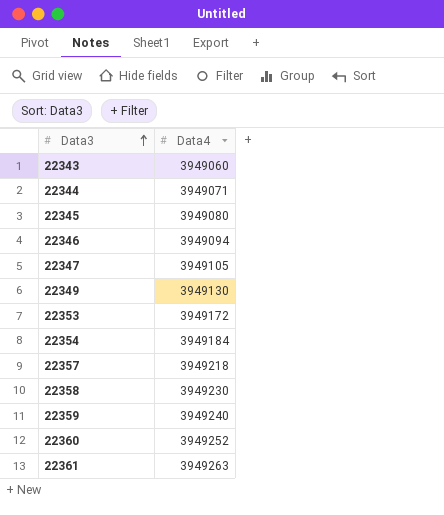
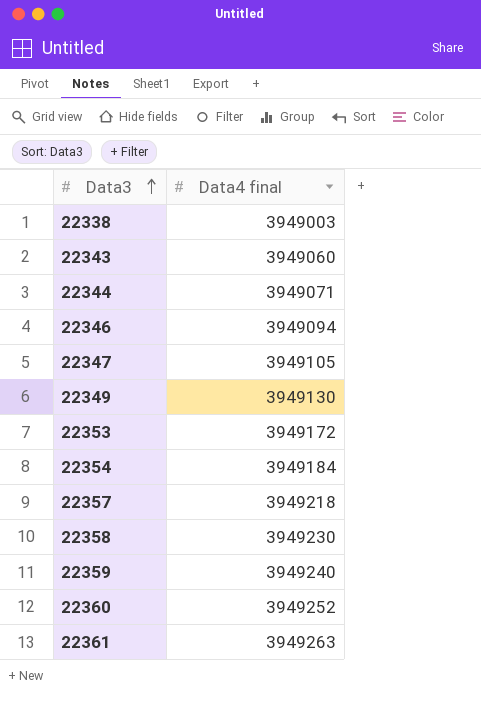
column name: Data4 -> Data4 final
row 22345: 3949080 -> none
row 22338: none -> 3949003

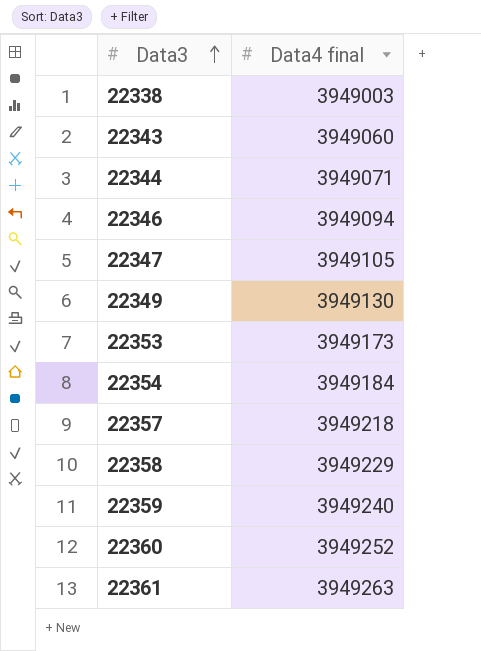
22353 | Data4 final: 3949172 -> 3949173
22358 | Data4 final: 3949230 -> 3949229

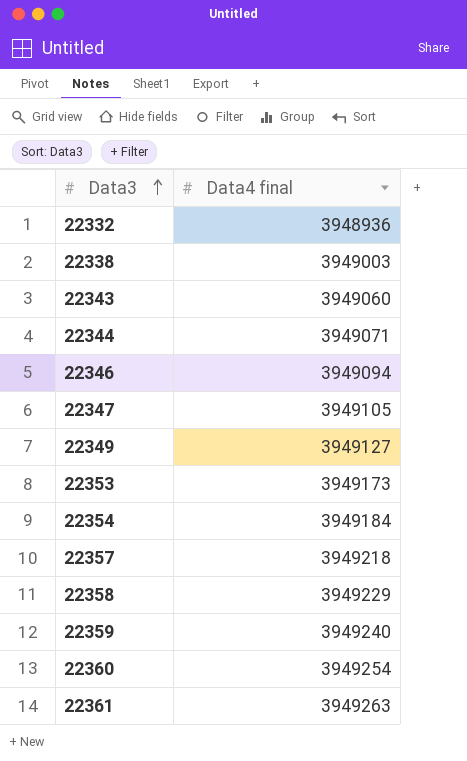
row 22332: none -> 3948936
22349 | Data4 final: 3949130 -> 3949127
22360 | Data4 final: 3949252 -> 3949254

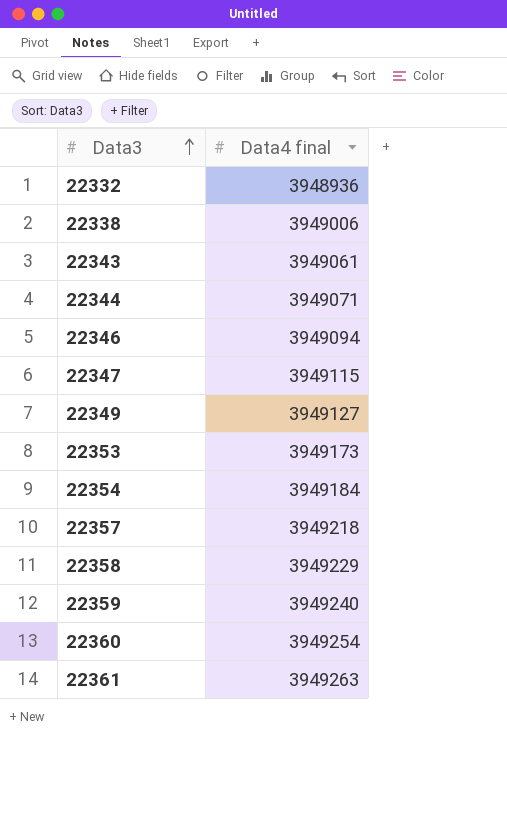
22338 | Data4 final: 3949003 -> 3949006
22343 | Data4 final: 3949060 -> 3949061
22347 | Data4 final: 3949105 -> 3949115

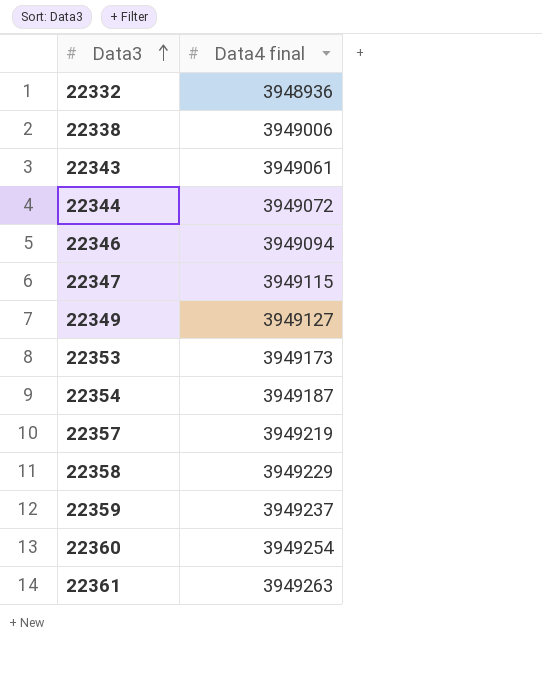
22344 | Data4 final: 3949071 -> 3949072
22354 | Data4 final: 3949184 -> 3949187
22357 | Data4 final: 3949218 -> 3949219
22359 | Data4 final: 3949240 -> 3949237

